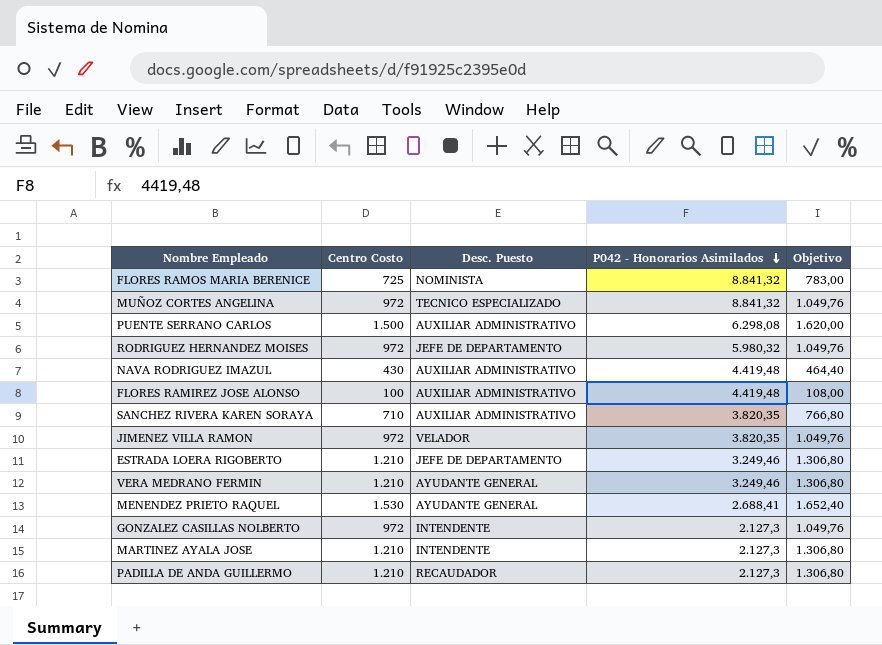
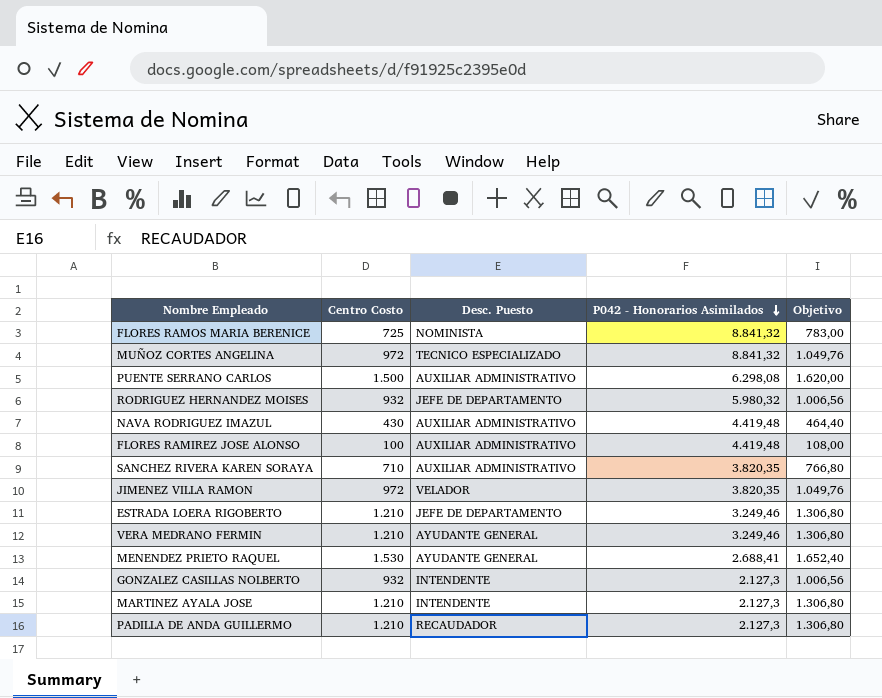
RODRIGUEZ HERNANDEZ MOISES | Centro Costo: 972 -> 932
RODRIGUEZ HERNANDEZ MOISES | Objetivo: 1.049,76 -> 1.006,56
GONZALEZ CASILLAS NOLBERTO | Centro Costo: 972 -> 932
GONZALEZ CASILLAS NOLBERTO | Objetivo: 1.049,76 -> 1.006,56

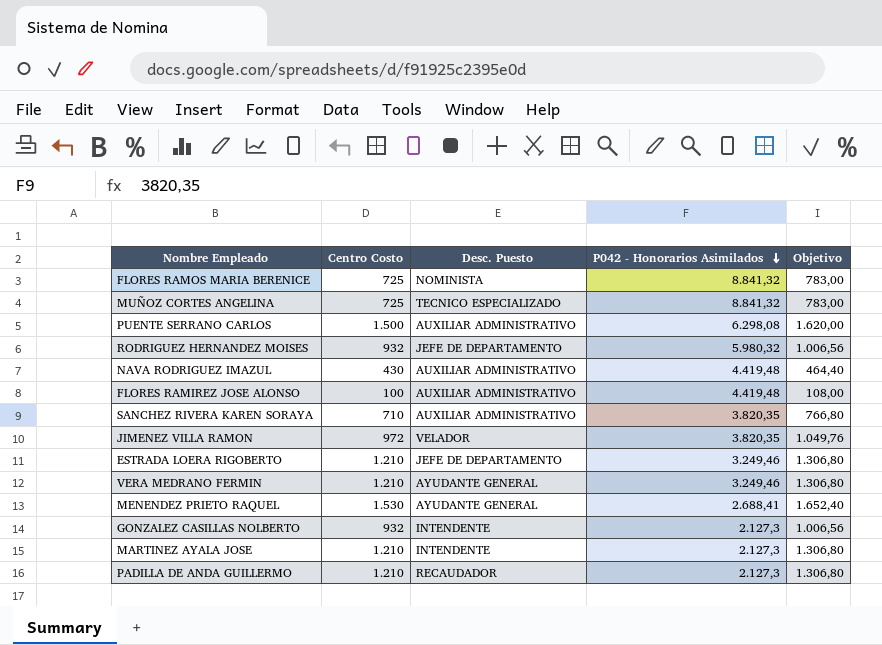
MUÑOZ CORTES ANGELINA | Centro Costo: 972 -> 725
MUÑOZ CORTES ANGELINA | Objetivo: 1.049,76 -> 783,00

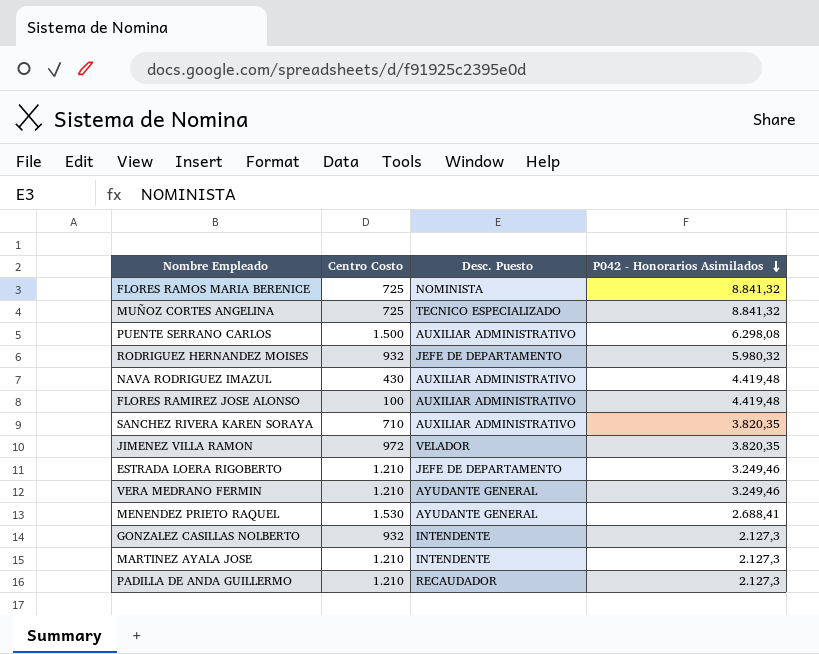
column Objetivo | formula: [Centro Costo] * 1,08 -> none

